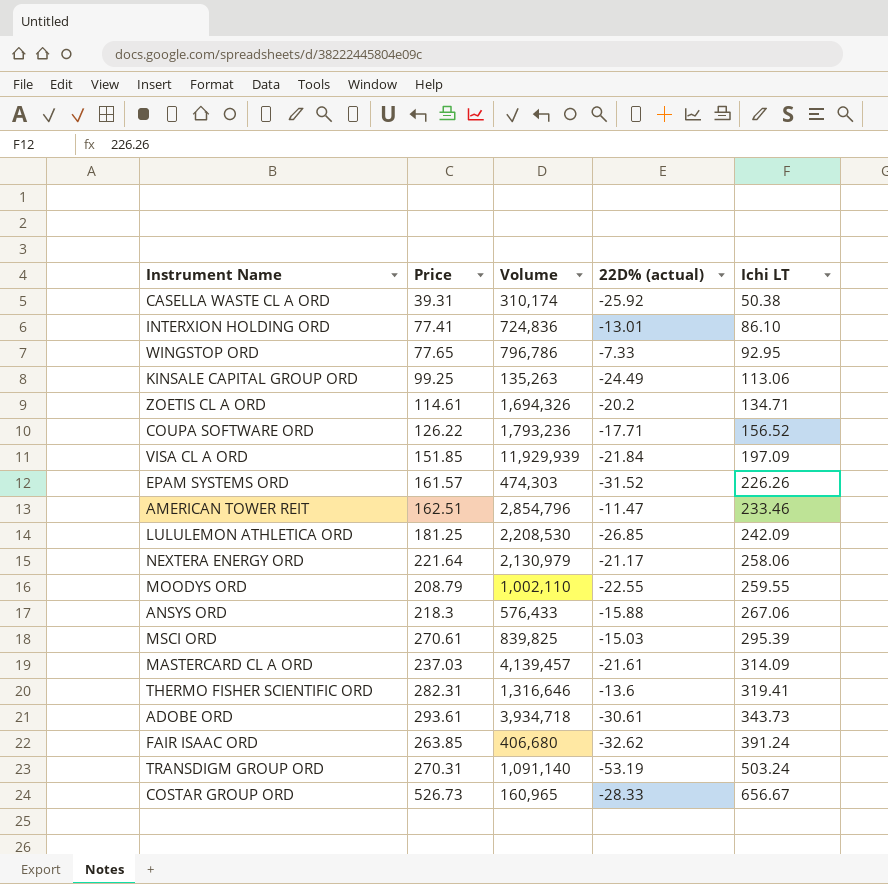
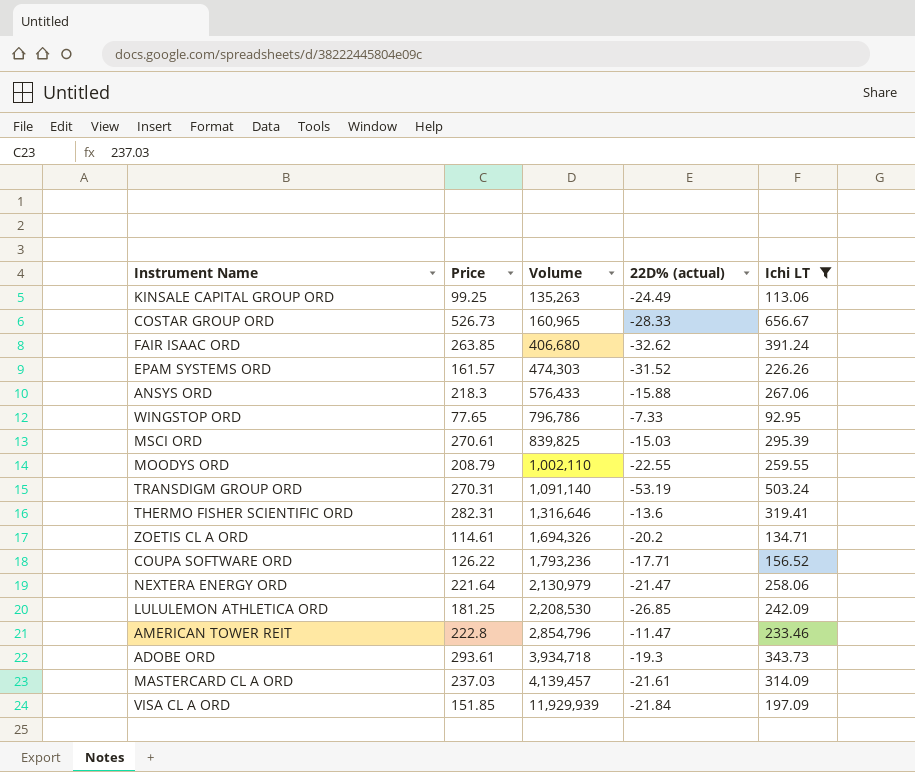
filter: none -> Ichi LT >= 92.95
row order: Ichi LT ascending -> Volume ascending
NEXTERA ENERGY ORD | 22D% (actual): -21.17 -> -21.47
AMERICAN TOWER REIT | Price: 162.51 -> 222.8
ADOBE ORD | 22D% (actual): -30.61 -> -19.3

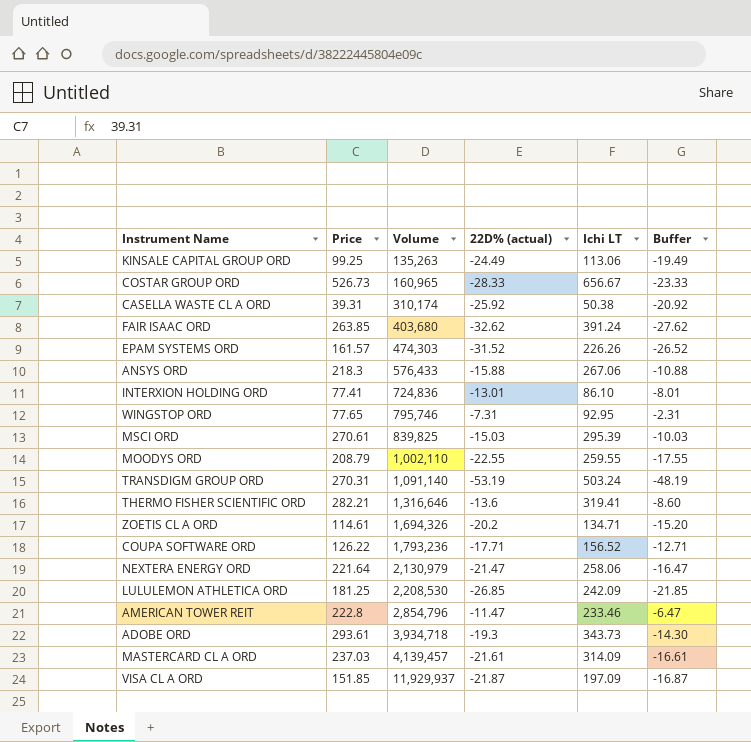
filter: Ichi LT >= 92.95 -> none
column Buffer | formula: none -> [22D% (actual)] + 5
FAIR ISAAC ORD | Volume: 406,680 -> 403,680
WINGSTOP ORD | Volume: 796,786 -> 795,746
WINGSTOP ORD | 22D% (actual): -7.33 -> -7.31
THERMO FISHER SCIENTIFIC ORD | Price: 282.31 -> 282.21
VISA CL A ORD | Volume: 11,929,939 -> 11,929,937
VISA CL A ORD | 22D% (actual): -21.84 -> -21.87

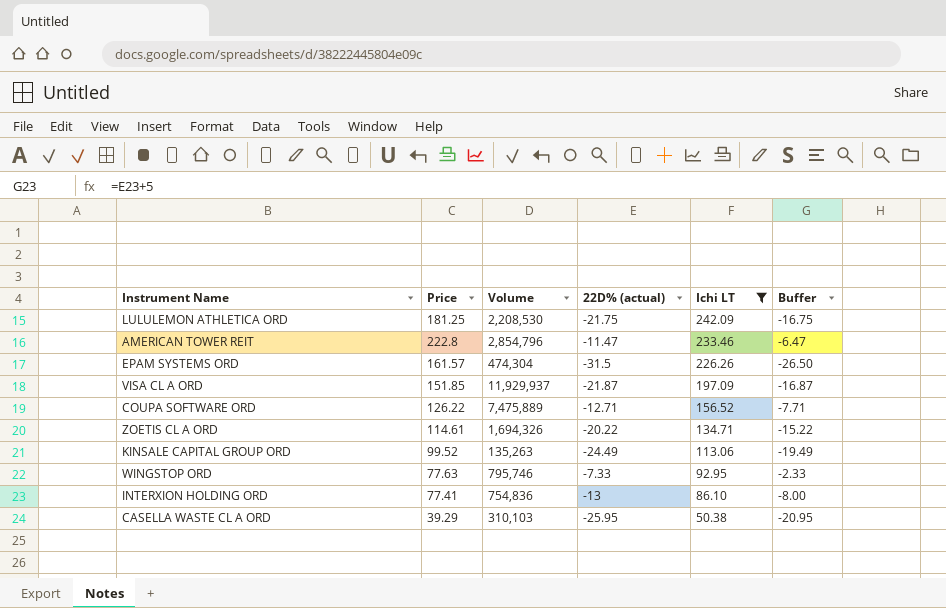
filter: none -> Ichi LT <= 242.09
row order: Volume ascending -> Ichi LT descending
LULULEMON ATHLETICA ORD | 22D% (actual): -26.85 -> -21.75
LULULEMON ATHLETICA ORD | Buffer: -21.85 -> -16.75
EPAM SYSTEMS ORD | Volume: 474,303 -> 474,304
EPAM SYSTEMS ORD | 22D% (actual): -31.52 -> -31.5
EPAM SYSTEMS ORD | Buffer: -26.52 -> -26.50
COUPA SOFTWARE ORD | Volume: 1,793,236 -> 7,475,889
COUPA SOFTWARE ORD | 22D% (actual): -17.71 -> -12.71
COUPA SOFTWARE ORD | Buffer: -12.71 -> -7.71
ZOETIS CL A ORD | 22D% (actual): -20.2 -> -20.22
ZOETIS CL A ORD | Buffer: -15.20 -> -15.22
KINSALE CAPITAL GROUP ORD | Price: 99.25 -> 99.52
WINGSTOP ORD | Price: 77.65 -> 77.63
WINGSTOP ORD | 22D% (actual): -7.31 -> -7.33
WINGSTOP ORD | Buffer: -2.31 -> -2.33
INTERXION HOLDING ORD | Volume: 724,836 -> 754,836
INTERXION HOLDING ORD | 22D% (actual): -13.01 -> -13
INTERXION HOLDING ORD | Buffer: -8.01 -> -8.00
CASELLA WASTE CL A ORD | Price: 39.31 -> 39.29
CASELLA WASTE CL A ORD | Volume: 310,174 -> 310,103
CASELLA WASTE CL A ORD | 22D% (actual): -25.92 -> -25.95
CASELLA WASTE CL A ORD | Buffer: -20.92 -> -20.95

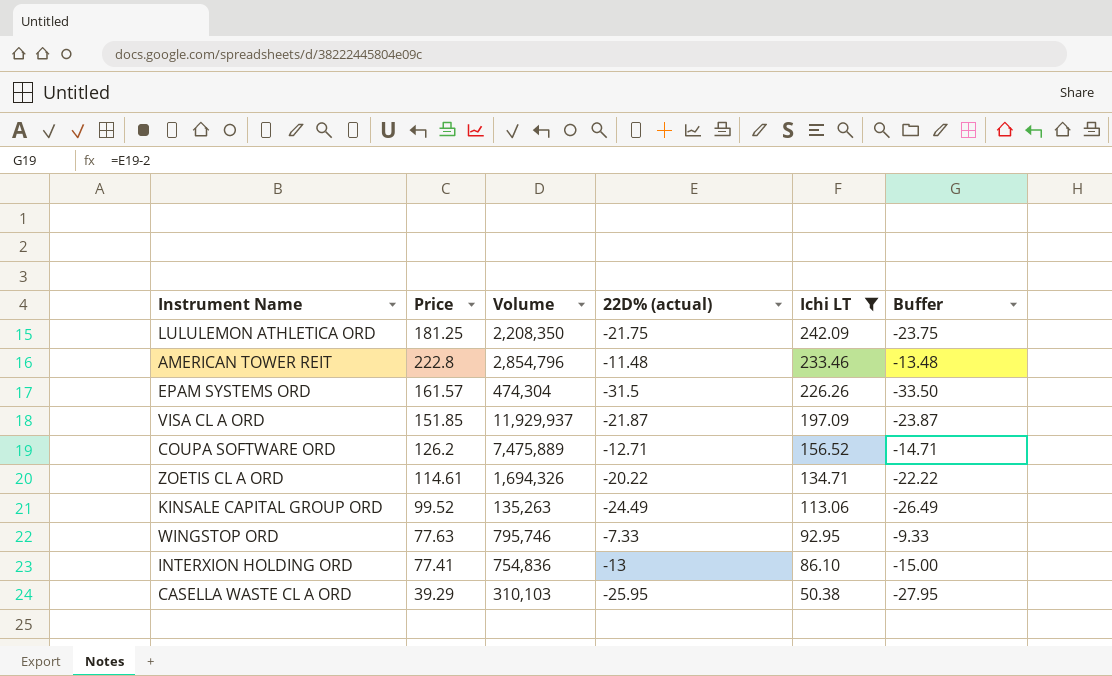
column Buffer | formula: [22D% (actual)] + 5 -> [22D% (actual)] - 2
LULULEMON ATHLETICA ORD | Volume: 2,208,530 -> 2,208,350
AMERICAN TOWER REIT | 22D% (actual): -11.47 -> -11.48
COUPA SOFTWARE ORD | Price: 126.22 -> 126.2

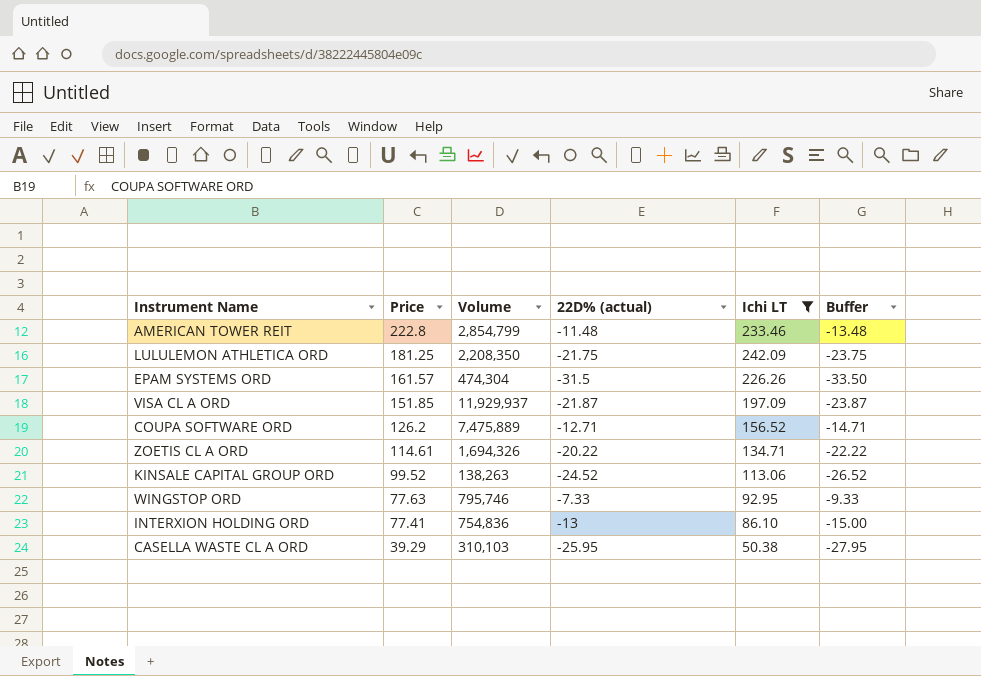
row order: Ichi LT descending -> Price descending
AMERICAN TOWER REIT | Volume: 2,854,796 -> 2,854,799
KINSALE CAPITAL GROUP ORD | Volume: 135,263 -> 138,263
KINSALE CAPITAL GROUP ORD | 22D% (actual): -24.49 -> -24.52
KINSALE CAPITAL GROUP ORD | Buffer: -26.49 -> -26.52

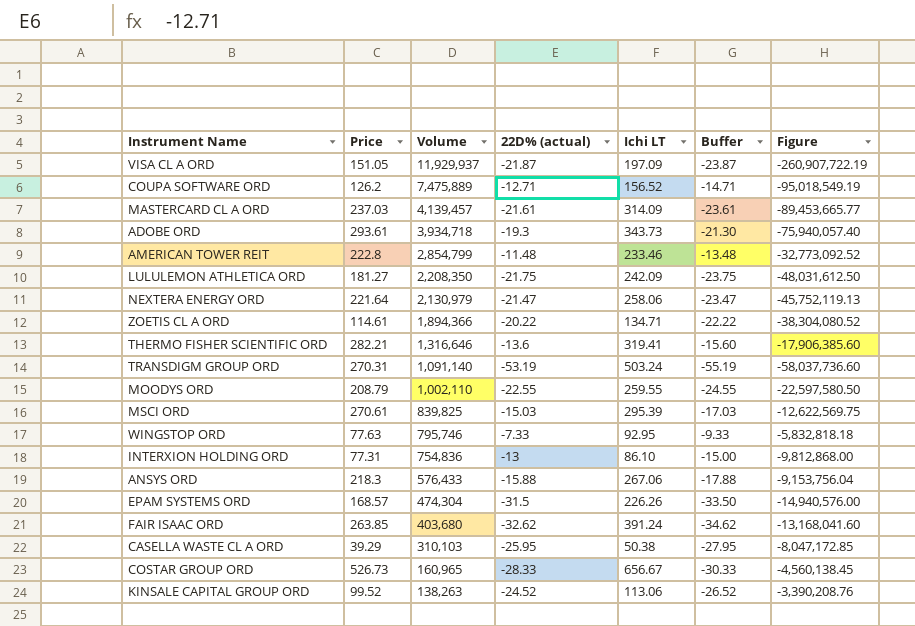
filter: Ichi LT <= 242.09 -> none
row order: Price descending -> Volume descending
column Figure | formula: none -> [Volume] * [22D% (actual)]
VISA CL A ORD | Price: 151.85 -> 151.05
LULULEMON ATHLETICA ORD | Price: 181.25 -> 181.27
ZOETIS CL A ORD | Volume: 1,694,326 -> 1,894,366
INTERXION HOLDING ORD | Price: 77.41 -> 77.31
EPAM SYSTEMS ORD | Price: 161.57 -> 168.57

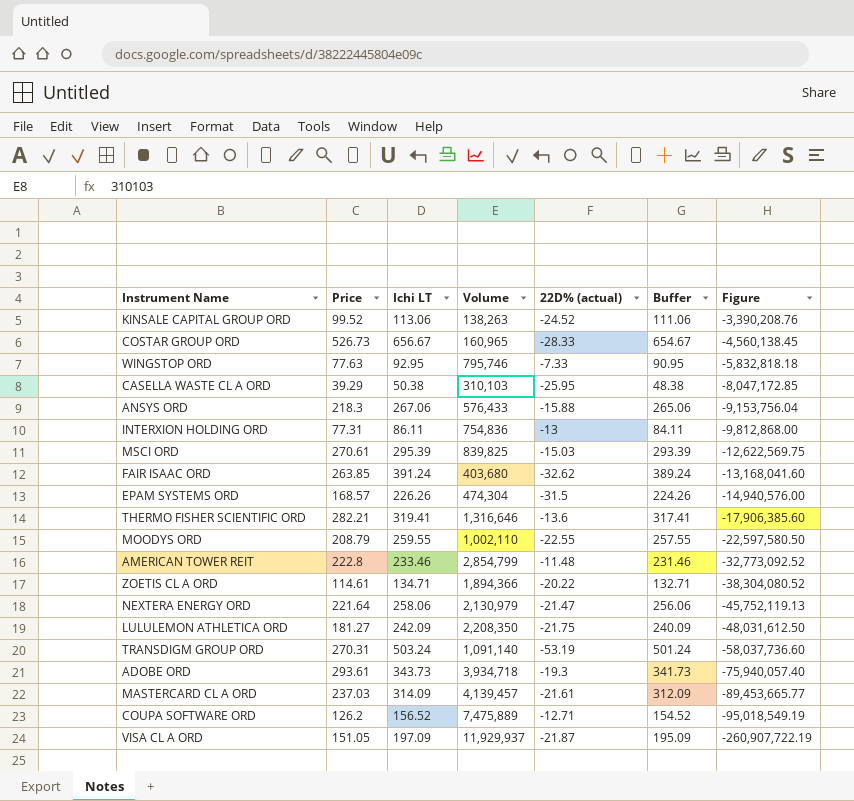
row order: Volume descending -> Figure descending
column Ichi LT | position: 5 -> 3
column Buffer | formula: [22D% (actual)] - 2 -> [Ichi LT] - 2
INTERXION HOLDING ORD | Ichi LT: 86.10 -> 86.11

